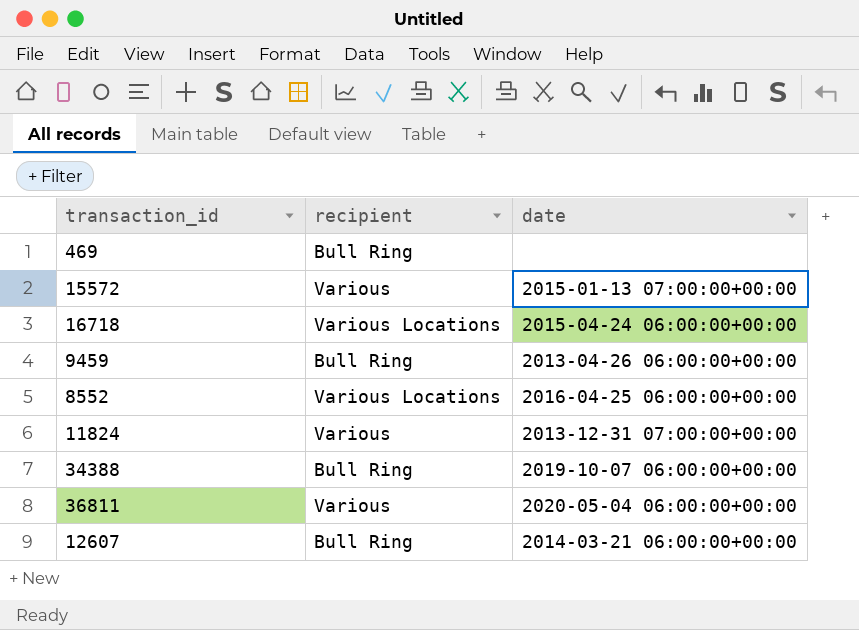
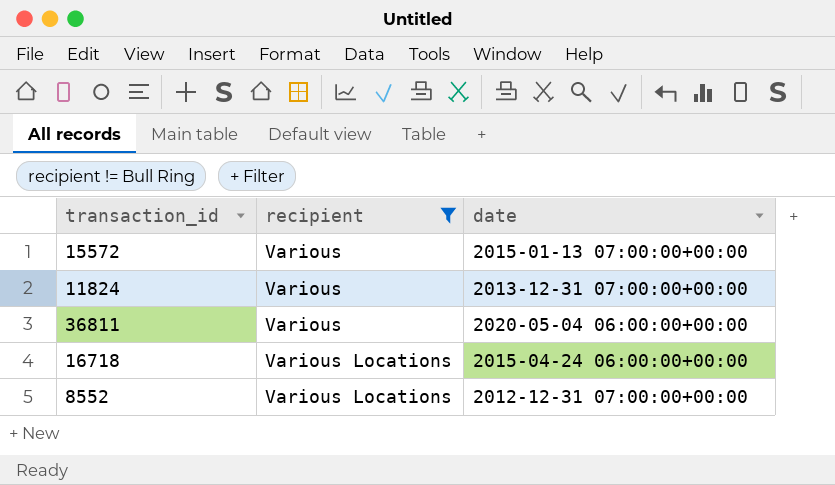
filter: none -> recipient != Bull Ring
row order: none -> recipient ascending
8552 | date: 2016-04-25 06:00:00+00:00 -> 2012-12-31 07:00:00+00:00

